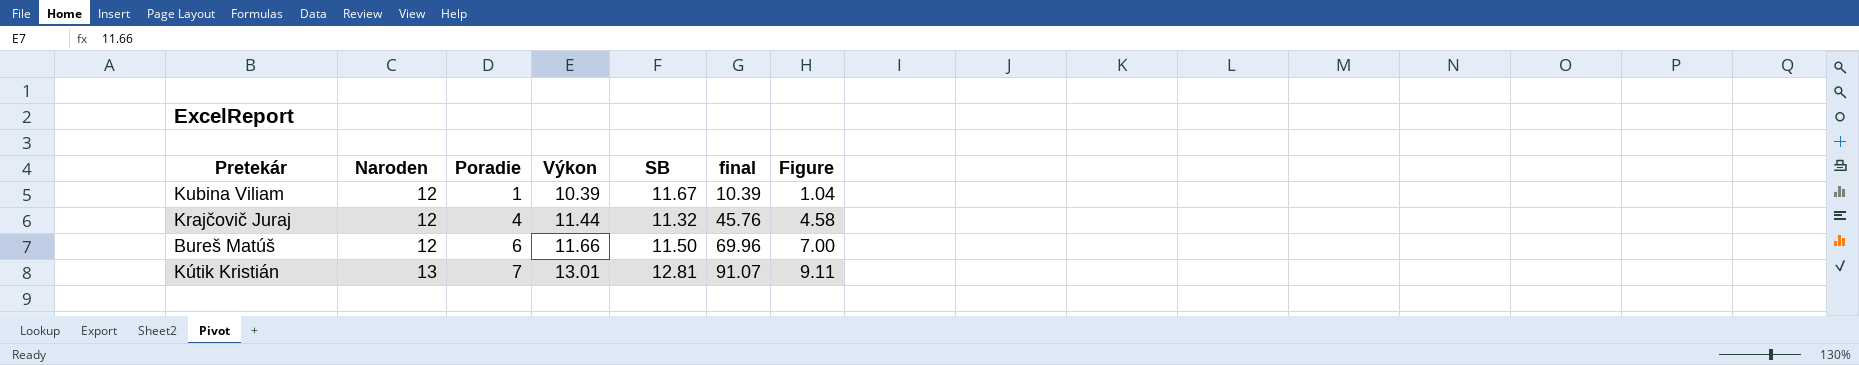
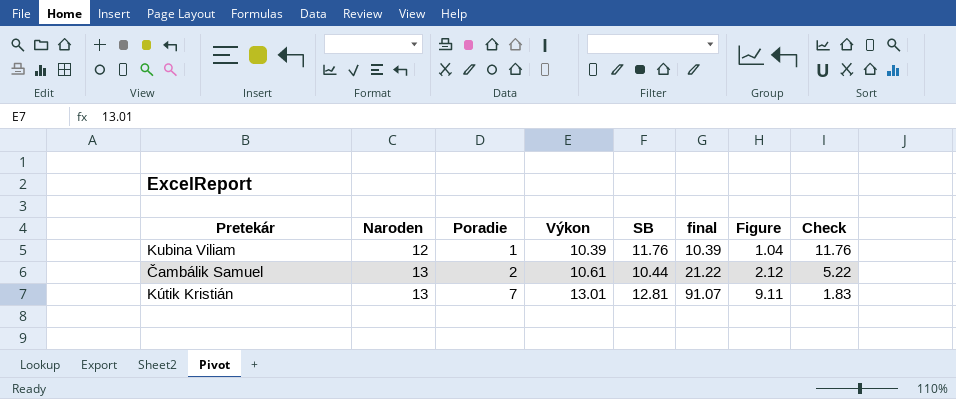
column Check | formula: none -> [SB] / [Poradie]
row Krajčovič Juraj: 12 | 4 | 11.44 | 11.32 | 45.76 | 4.58 -> none
row Bureš Matúš: 12 | 6 | 11.66 | 11.50 | 69.96 | 7.00 -> none
Kubina Viliam | SB: 11.67 -> 11.76
row Čambálik Samuel: none -> 13 | 2 | 10.61 | 10.44 | 21.22 | 2.12 | 5.22

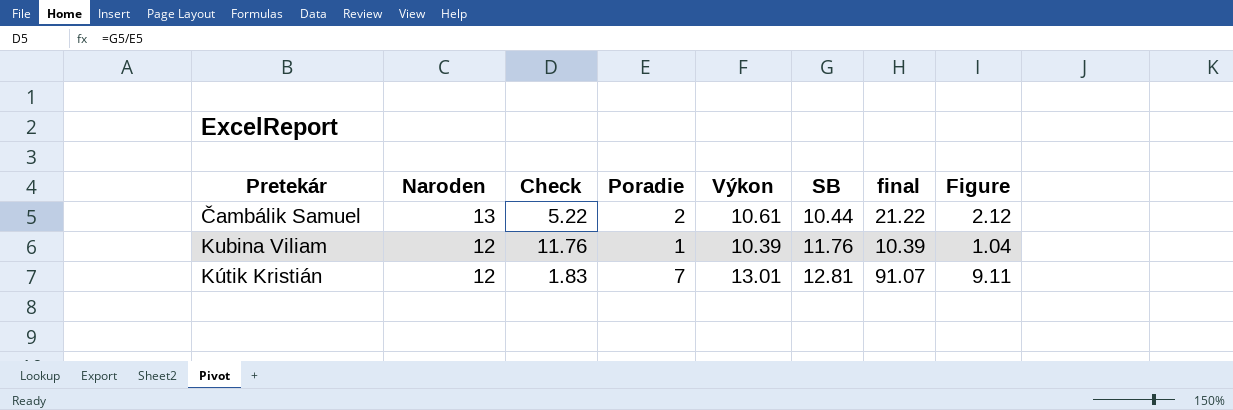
row order: Naroden ascending -> Pretekár ascending
column Check | position: 8 -> 3
Kútik Kristián | Naroden: 13 -> 12

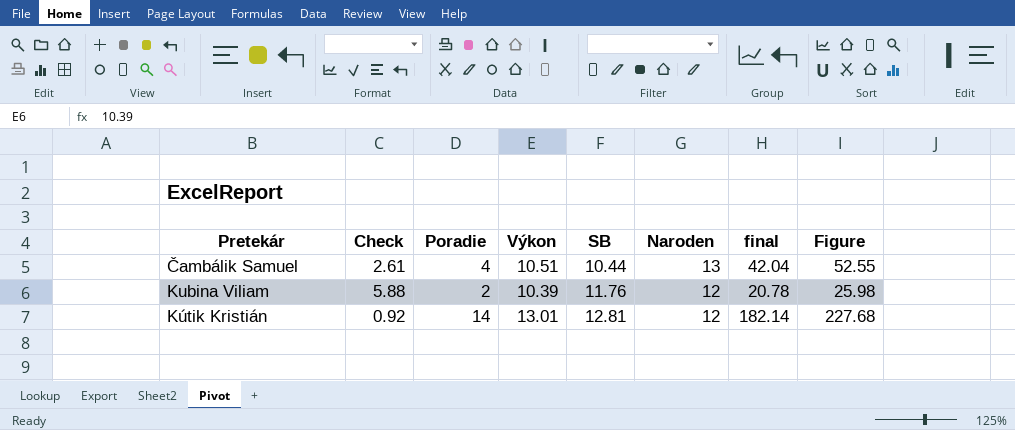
column Naroden | position: 2 -> 6
column Figure | formula: [final] * 0.1 -> [final] * 1.25
Čambálik Samuel | Check: 5.22 -> 2.61
Čambálik Samuel | Poradie: 2 -> 4
Čambálik Samuel | Výkon: 10.61 -> 10.51
Čambálik Samuel | final: 21.22 -> 42.04
Kubina Viliam | Check: 11.76 -> 5.88
Kubina Viliam | Poradie: 1 -> 2
Kubina Viliam | final: 10.39 -> 20.78
Kútik Kristián | Check: 1.83 -> 0.92
Kútik Kristián | Poradie: 7 -> 14
Kútik Kristián | final: 91.07 -> 182.14

